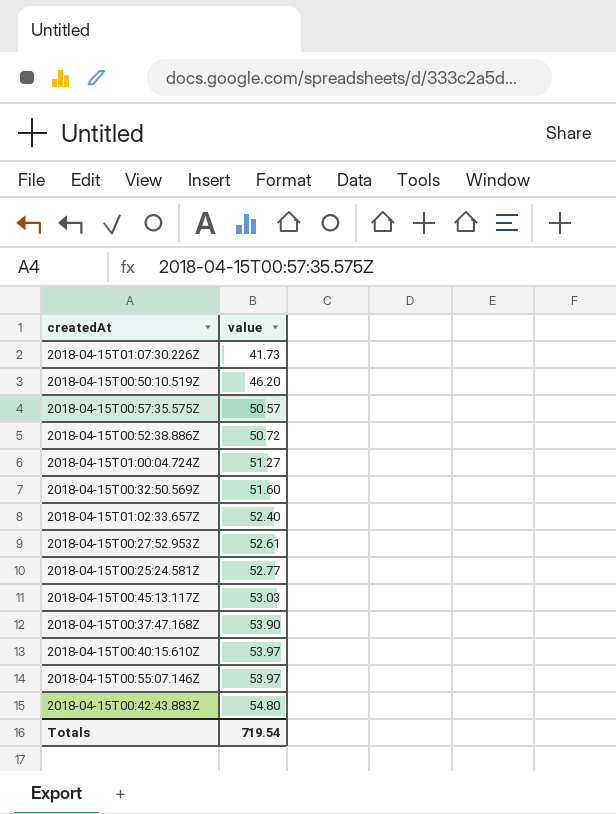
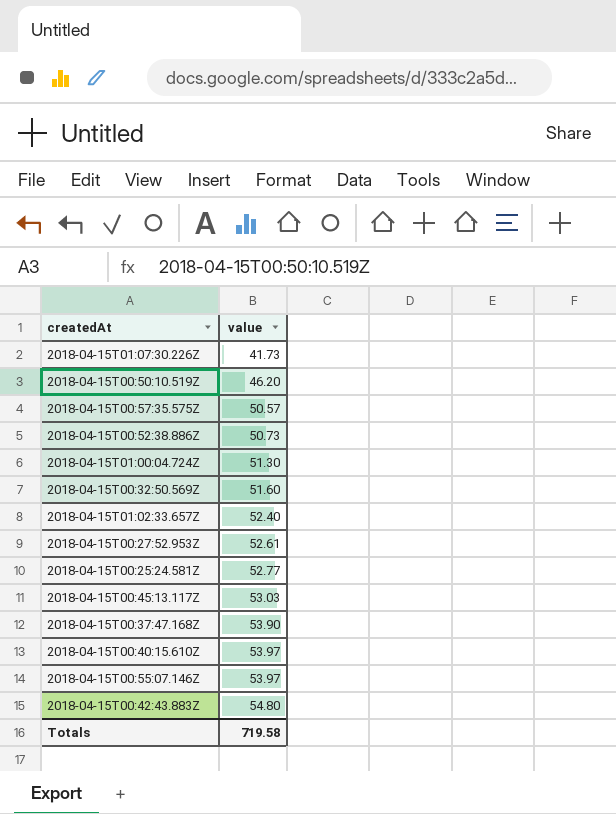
2018-04-15T00:52:38.886Z | value: 50.72 -> 50.73
2018-04-15T01:00:04.724Z | value: 51.27 -> 51.30
Totals | value: 719.54 -> 719.58

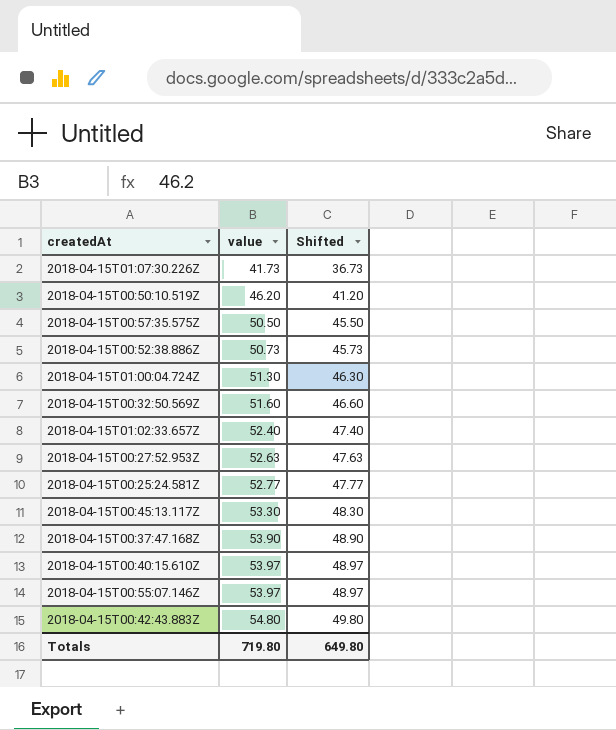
column Shifted | formula: none -> [value] - 5
2018-04-15T00:57:35.575Z | value: 50.57 -> 50.50
2018-04-15T00:27:52.953Z | value: 52.61 -> 52.63
2018-04-15T00:45:13.117Z | value: 53.03 -> 53.30
Totals | value: 719.58 -> 719.80

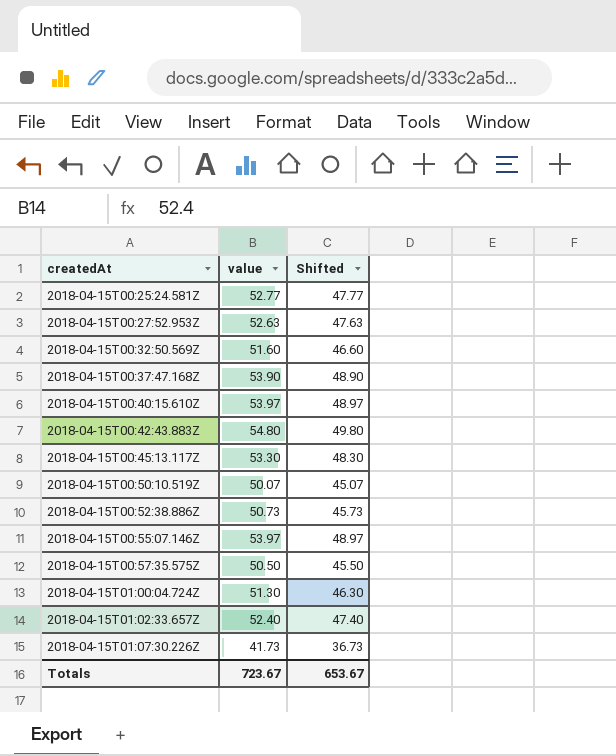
row order: value ascending -> createdAt ascending
2018-04-15T00:50:10.519Z | value: 46.20 -> 50.07
2018-04-15T00:50:10.519Z | Shifted: 41.20 -> 45.07
Totals | value: 719.80 -> 723.67
Totals | Shifted: 649.80 -> 653.67

